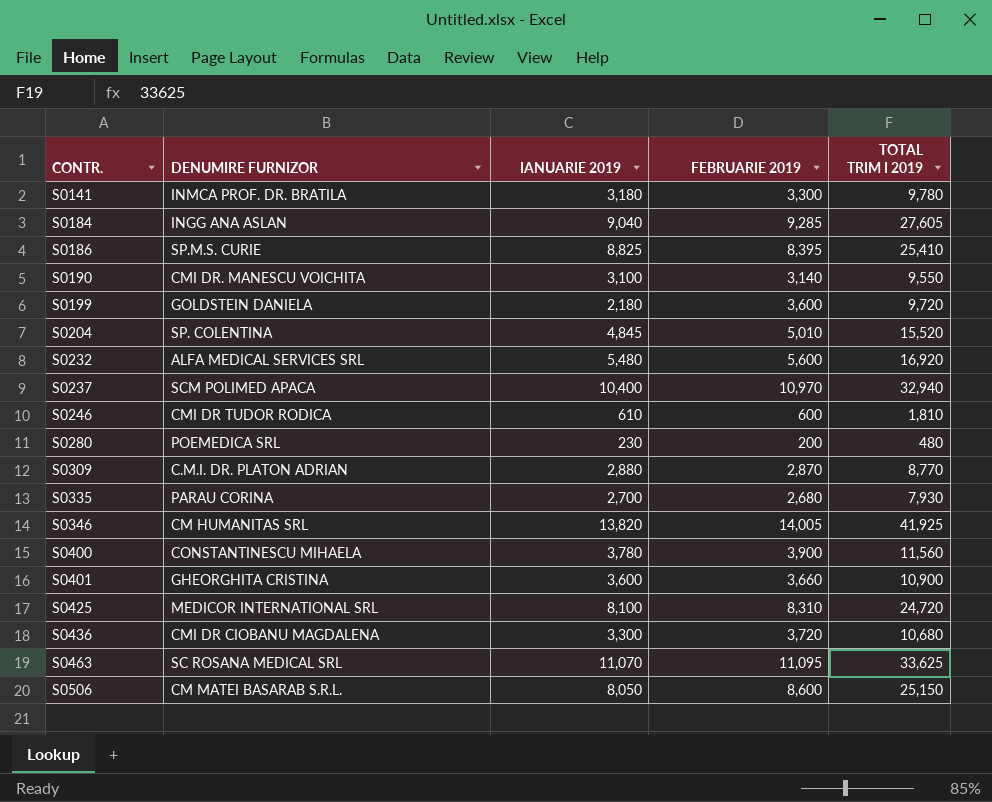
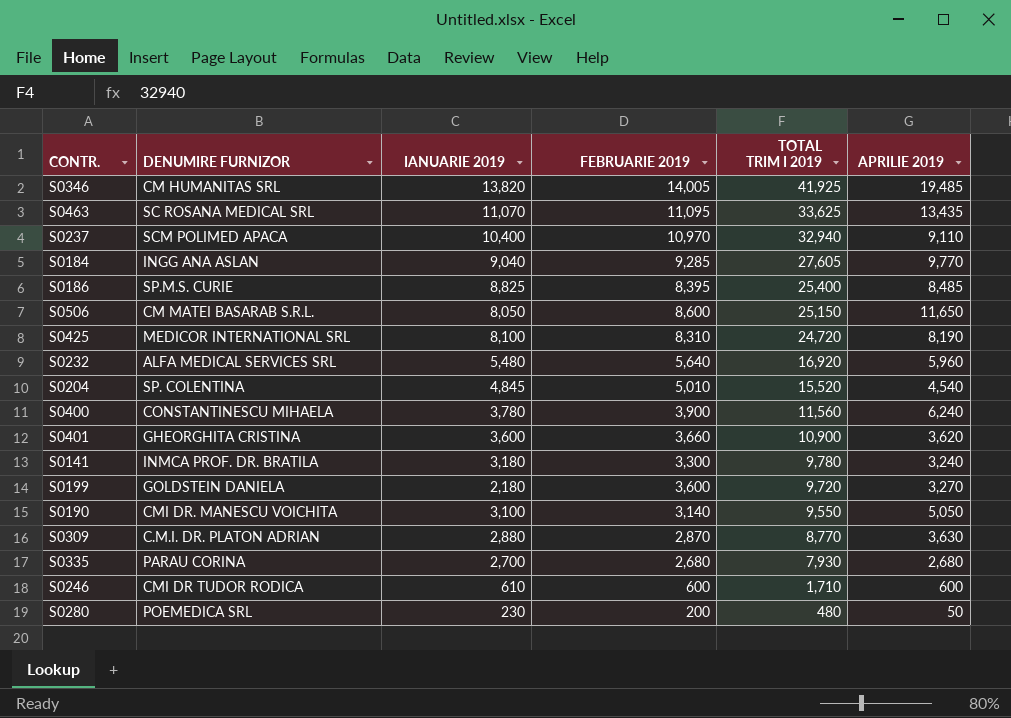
row order: CONTR. ascending -> TOTAL TRIM I 2019 descending
column APRILIE 2019 | position: none -> 6
row S0436: CMI DR CIOBANU MAGDALENA | 3,300 | 3,720 | 10,680 -> none
S0186 | TOTAL TRIM I 2019: 25,410 -> 25,400
S0232 | FEBRUARIE 2019: 5,600 -> 5,640
S0246 | TOTAL TRIM I 2019: 1,810 -> 1,710

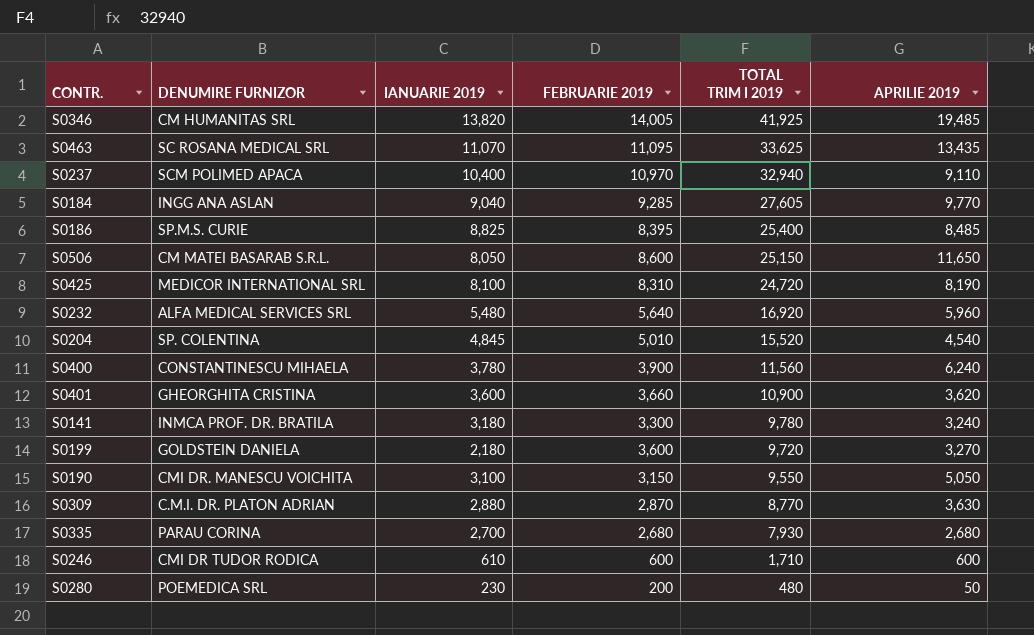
S0190 | FEBRUARIE 2019: 3,140 -> 3,150

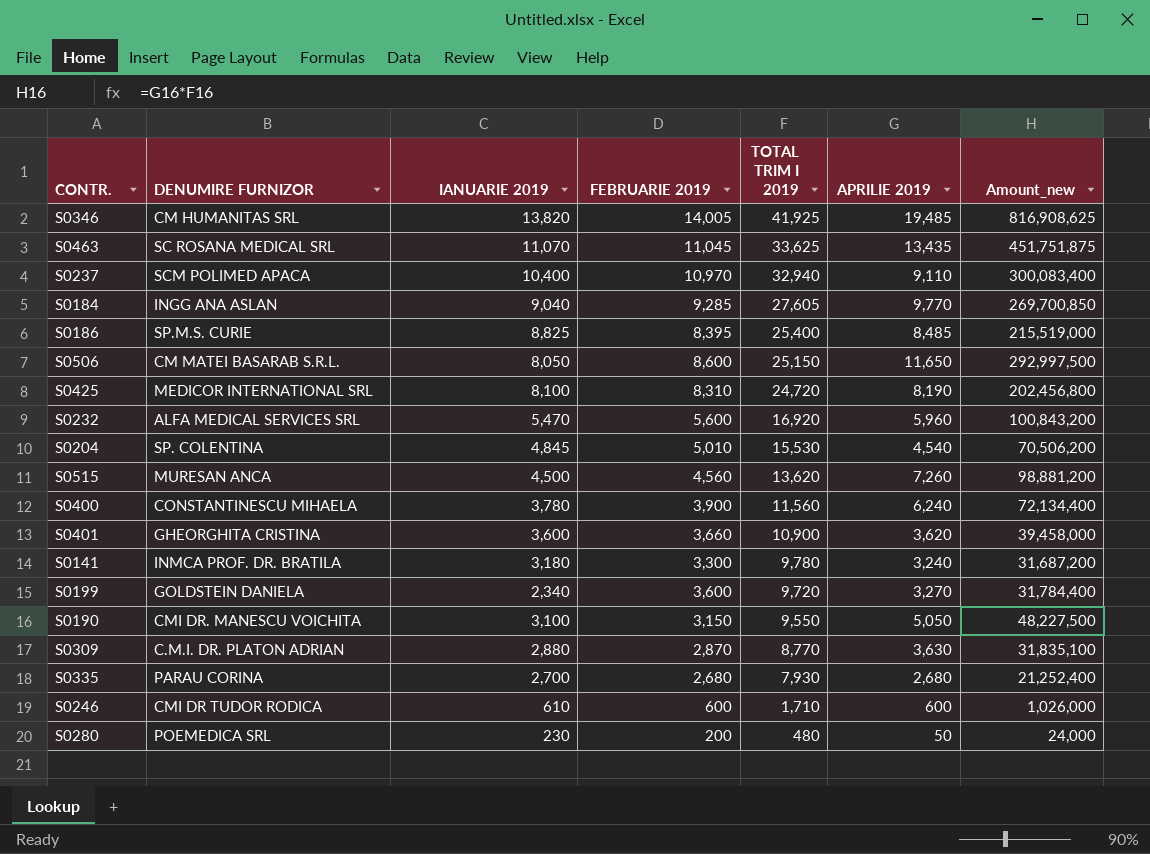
column Amount_new | formula: none -> [TOTAL TRIM I 2019] * [APRILIE 2019]
S0463 | FEBRUARIE 2019: 11,095 -> 11,045
S0232 | IANUARIE 2019: 5,480 -> 5,470
S0232 | FEBRUARIE 2019: 5,640 -> 5,600
S0204 | TOTAL TRIM I 2019: 15,520 -> 15,530
row S0515: none -> MURESAN ANCA | 4,500 | 4,560 | 13,620 | 7,260 | 98,881,200
S0199 | IANUARIE 2019: 2,180 -> 2,340

